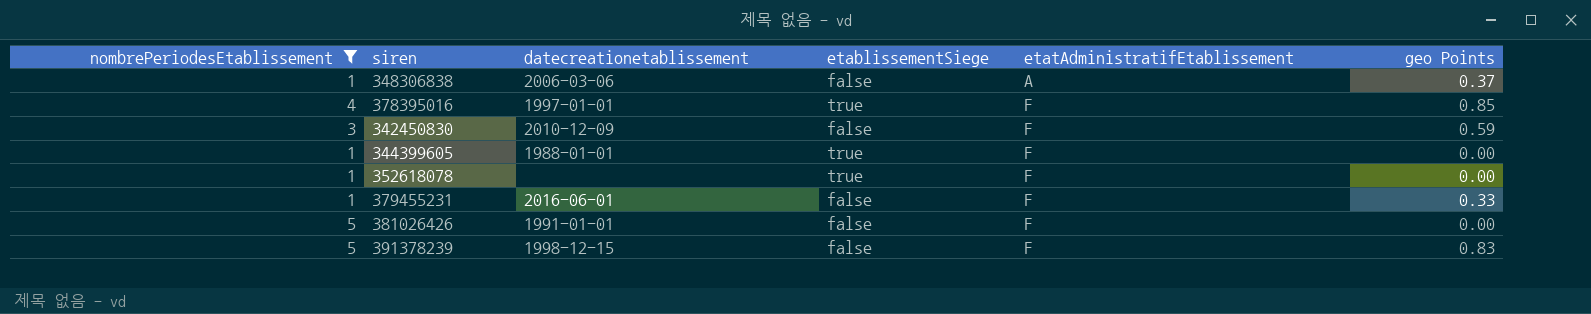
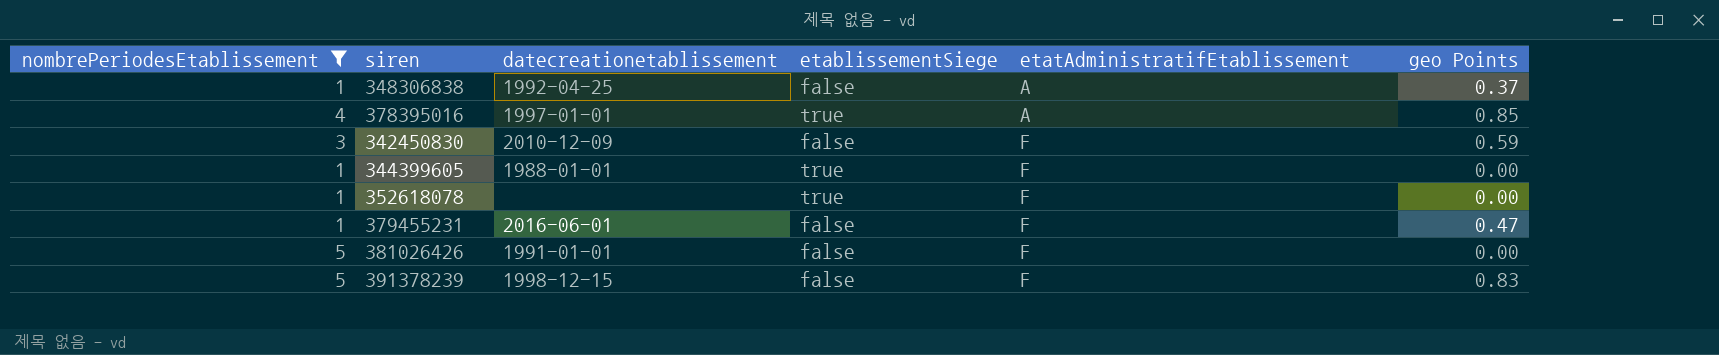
348306838 | datecreationetablissement: 2006-03-06 -> 1992-04-25
378395016 | etatAdministratifEtablissement: F -> A
379455231 | geo Points: 0.33 -> 0.47

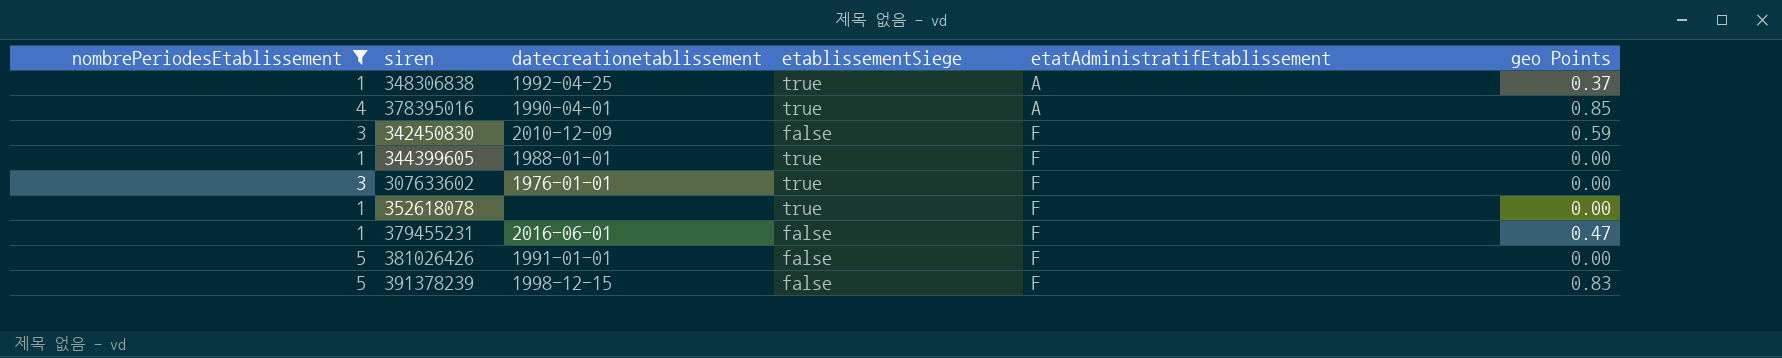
348306838 | etablissementSiege: false -> true
378395016 | datecreationetablissement: 1997-01-01 -> 1990-04-01
row 307633602: none -> 3 | 1976-01-01 | true | F | 0.00

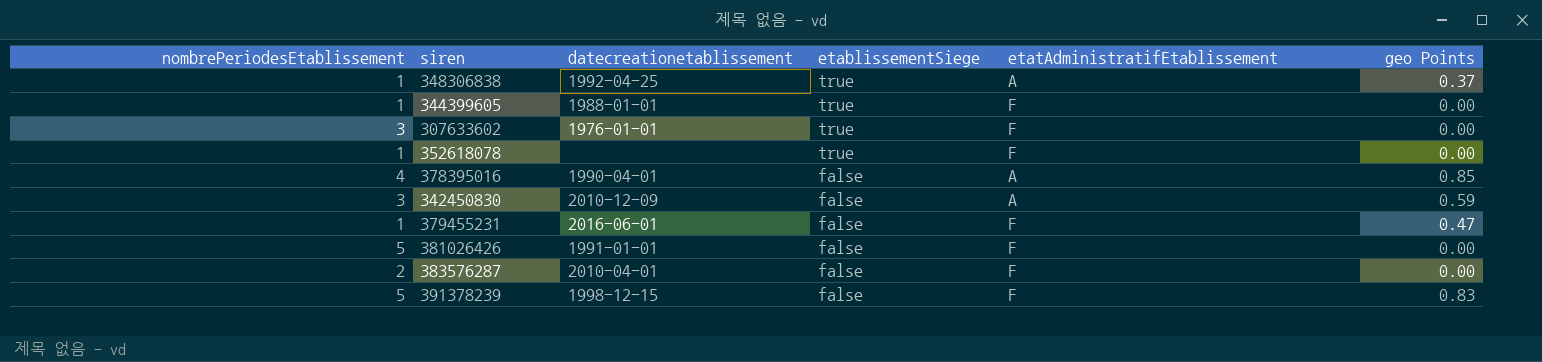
filter: nombrePeriodesEtablissement != 2 -> none
row order: etatAdministratifEtablissement ascending -> etablissementSiege descending
378395016 | etablissementSiege: true -> false
342450830 | etatAdministratifEtablissement: F -> A

